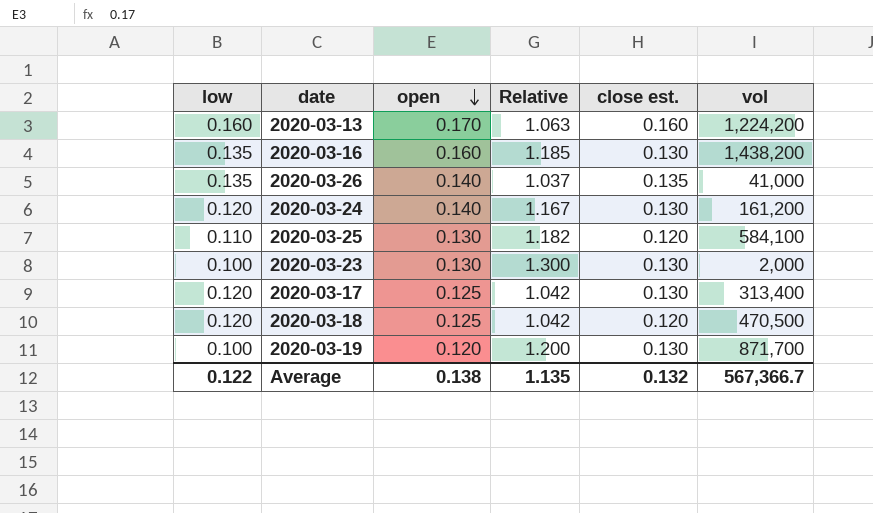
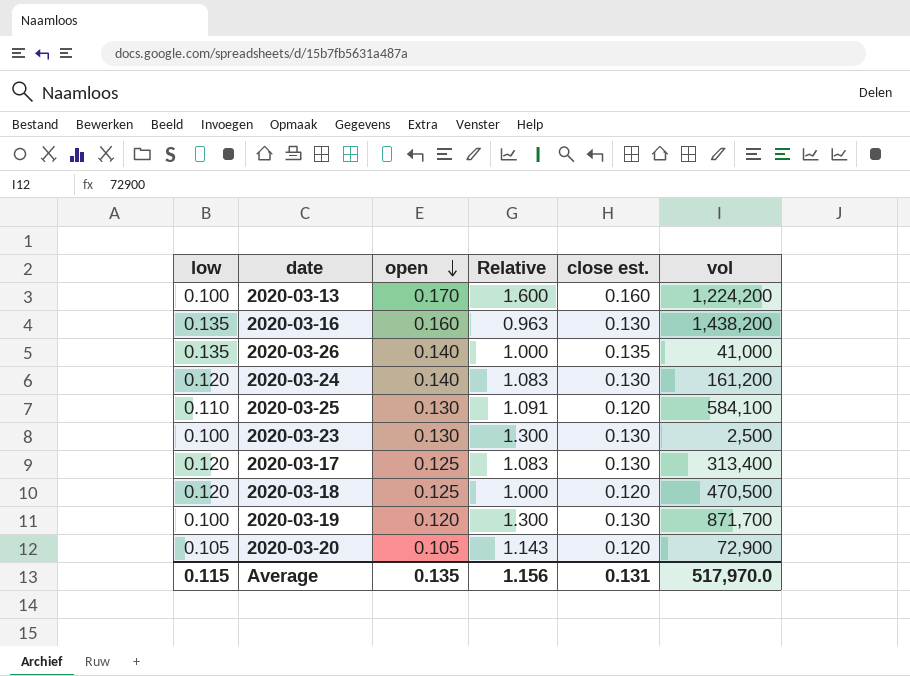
column Relative | formula: [open] / [low] -> [close est.] / [low]
2020-03-13 | low: 0.160 -> 0.100
2020-03-23 | vol: 2,000 -> 2,500
row 2020-03-20: none -> 0.105 | 0.105 | 1.143 | 0.120 | 72,900
Average | low: 0.122 -> 0.115
Average | open: 0.138 -> 0.135
Average | Relative: 1.135 -> 1.156
Average | close est.: 0.132 -> 0.131
Average | vol: 567,366.7 -> 517,970.0

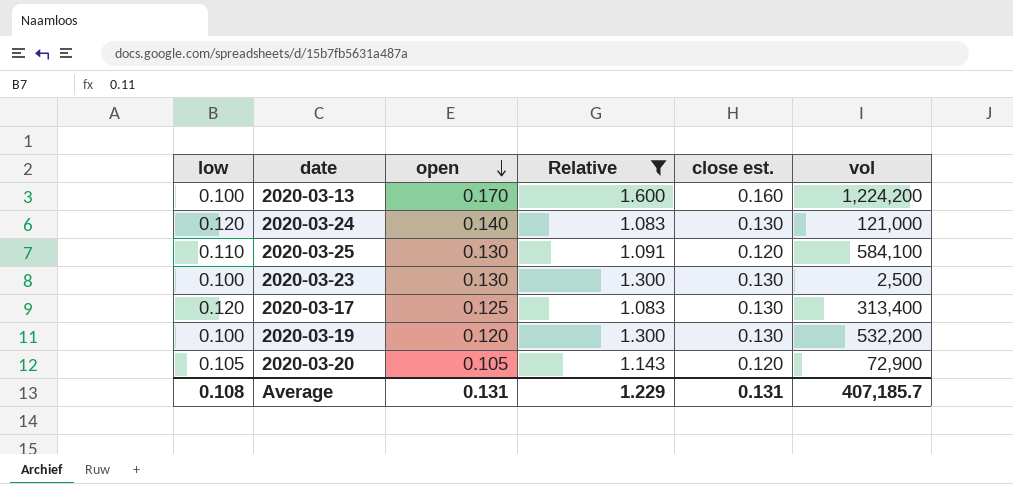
filter: none -> Relative >= 1.083
2020-03-24 | vol: 161,200 -> 121,000
2020-03-19 | vol: 871,700 -> 532,200
Average | low: 0.115 -> 0.108
Average | open: 0.135 -> 0.131
Average | Relative: 1.156 -> 1.229
Average | vol: 517,970.0 -> 407,185.7

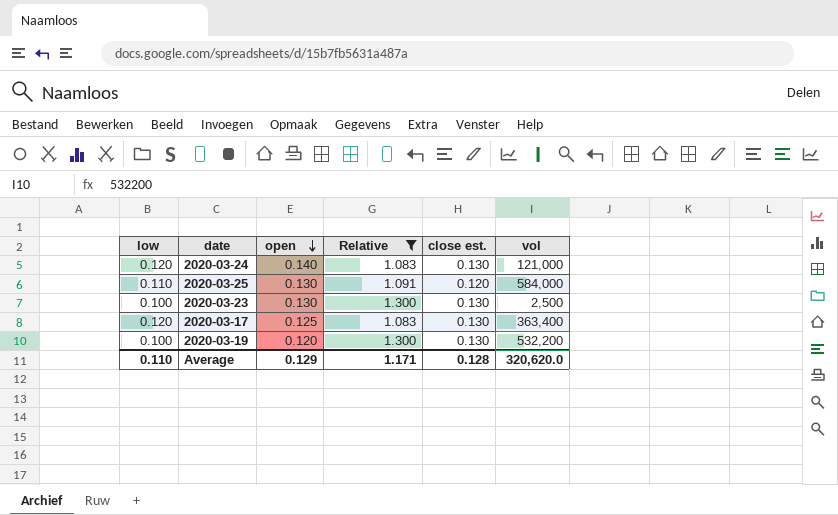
row 2020-03-13: 0.100 | 0.170 | 1.600 | 0.160 | 1,224,200 -> none
row 2020-03-20: 0.105 | 0.105 | 1.143 | 0.120 | 72,900 -> none
2020-03-25 | vol: 584,100 -> 584,000
2020-03-17 | vol: 313,400 -> 363,400
Average | low: 0.108 -> 0.110
Average | open: 0.131 -> 0.129
Average | Relative: 1.229 -> 1.171
Average | close est.: 0.131 -> 0.128
Average | vol: 407,185.7 -> 320,620.0

